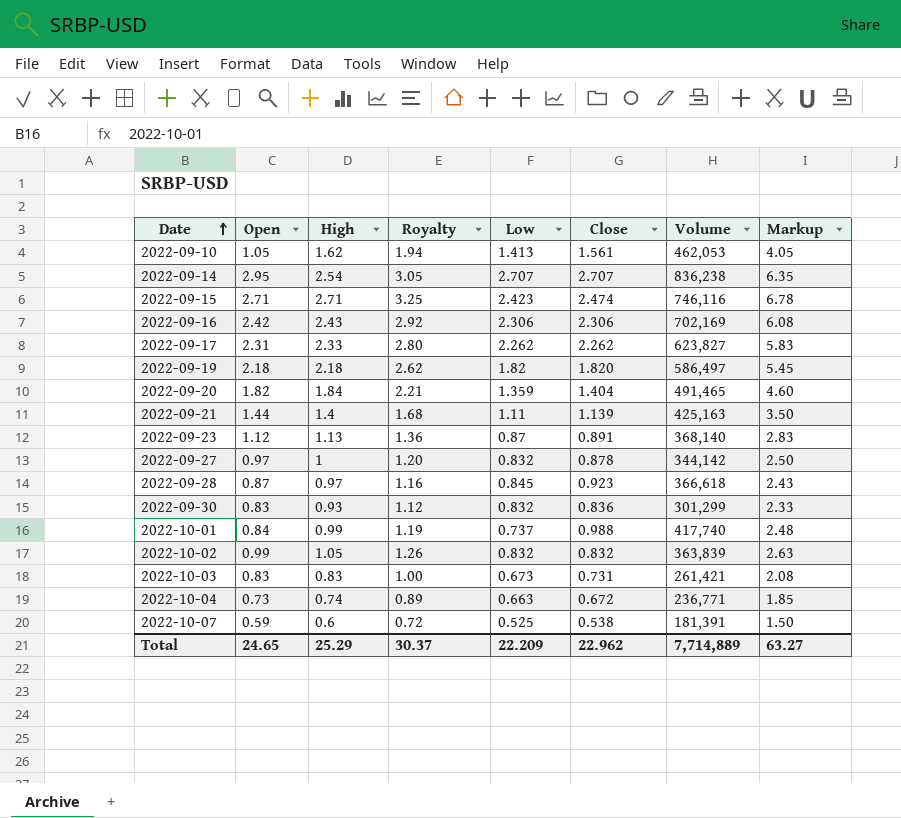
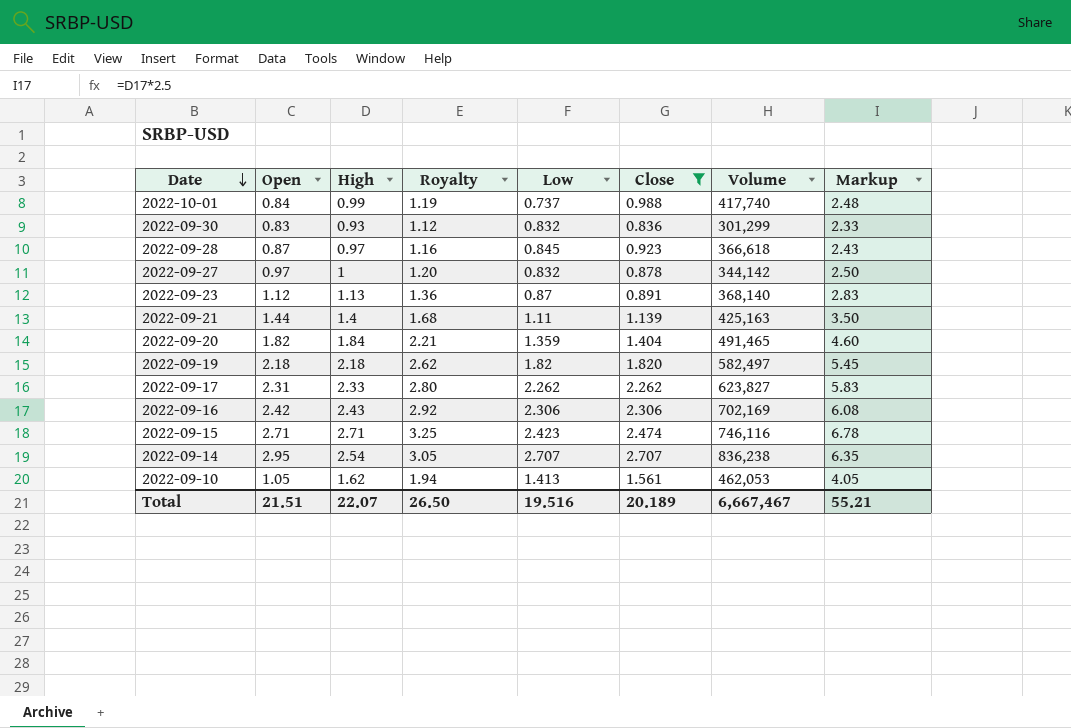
filter: none -> Close >= 0.836
row order: Date ascending -> Date descending
2022-09-19 | Volume: 586,497 -> 582,497
Total | Open: 24.65 -> 21.51
Total | High: 25.29 -> 22.07
Total | Royalty: 30.37 -> 26.50
Total | Low: 22.209 -> 19.516
Total | Close: 22.962 -> 20.189
Total | Volume: 7,714,889 -> 6,667,467
Total | Markup: 63.27 -> 55.21

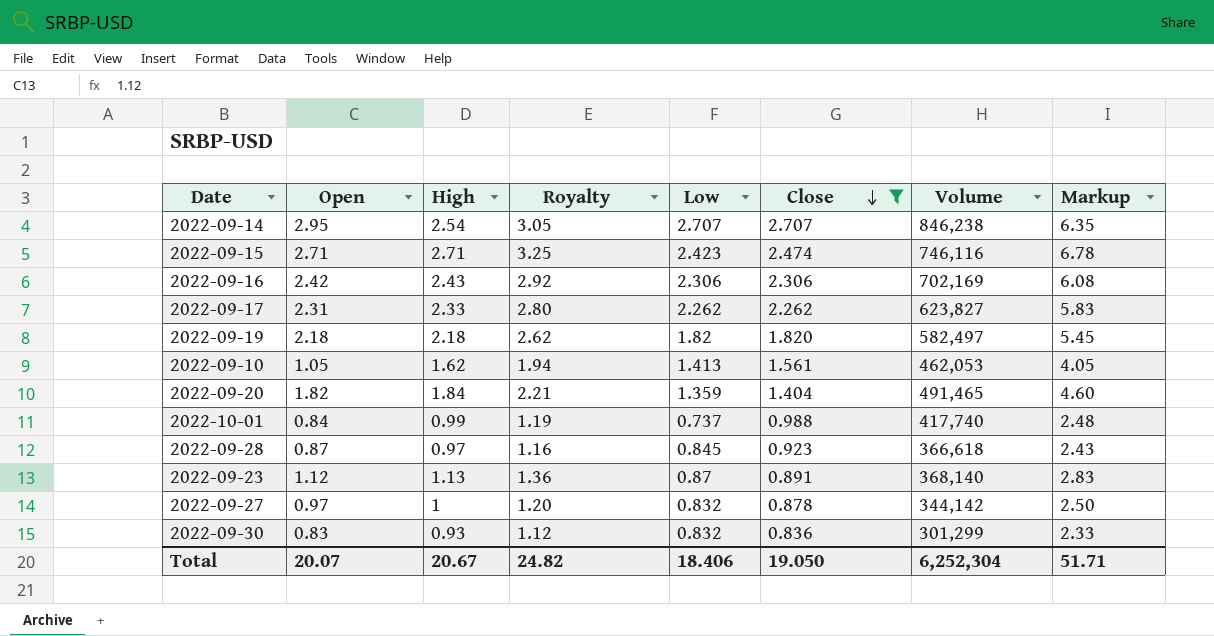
row order: Date descending -> Close descending
row 2022-09-21: 1.44 | 1.4 | 1.68 | 1.11 | 1.139 | 425,163 | 3.50 -> none
2022-09-14 | Volume: 836,238 -> 846,238
Total | Open: 21.51 -> 20.07
Total | High: 22.07 -> 20.67
Total | Royalty: 26.50 -> 24.82
Total | Low: 19.516 -> 18.406
Total | Close: 20.189 -> 19.050
Total | Volume: 6,667,467 -> 6,252,304
Total | Markup: 55.21 -> 51.71

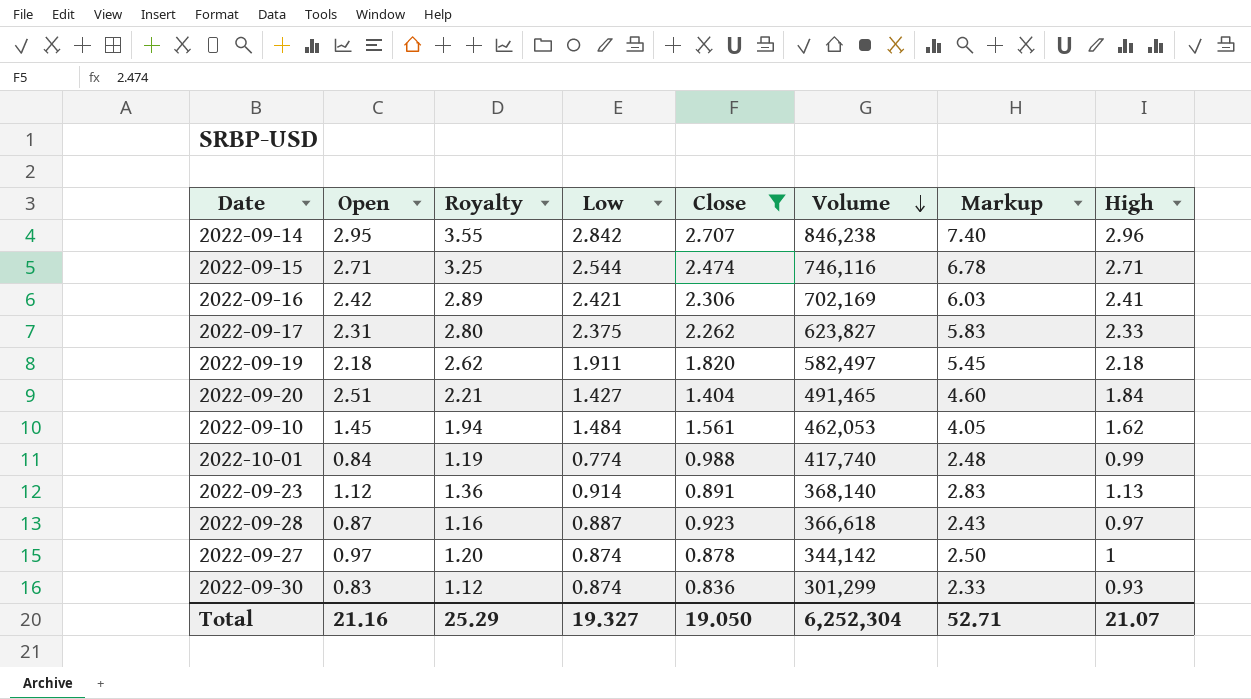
row order: Close descending -> Volume descending
column High | position: 3 -> 8
2022-09-14 | Royalty: 3.05 -> 3.55
2022-09-14 | Low: 2.707 -> 2.842
2022-09-14 | Markup: 6.35 -> 7.40
2022-09-14 | High: 2.54 -> 2.96
2022-09-15 | Low: 2.423 -> 2.544
2022-09-16 | Royalty: 2.92 -> 2.89
2022-09-16 | Low: 2.306 -> 2.421
2022-09-16 | Markup: 6.08 -> 6.03
2022-09-16 | High: 2.43 -> 2.41
2022-09-17 | Low: 2.262 -> 2.375
2022-09-19 | Low: 1.82 -> 1.911
2022-09-20 | Open: 1.82 -> 2.51
2022-09-20 | Low: 1.359 -> 1.427
2022-09-10 | Open: 1.05 -> 1.45
2022-09-10 | Low: 1.413 -> 1.484
2022-10-01 | Low: 0.737 -> 0.774
2022-09-23 | Low: 0.87 -> 0.914
2022-09-28 | Low: 0.845 -> 0.887
2022-09-27 | Low: 0.832 -> 0.874
2022-09-30 | Low: 0.832 -> 0.874
Total | Open: 20.07 -> 21.16
Total | Royalty: 24.82 -> 25.29
Total | Low: 18.406 -> 19.327
Total | Markup: 51.71 -> 52.71
Total | High: 20.67 -> 21.07

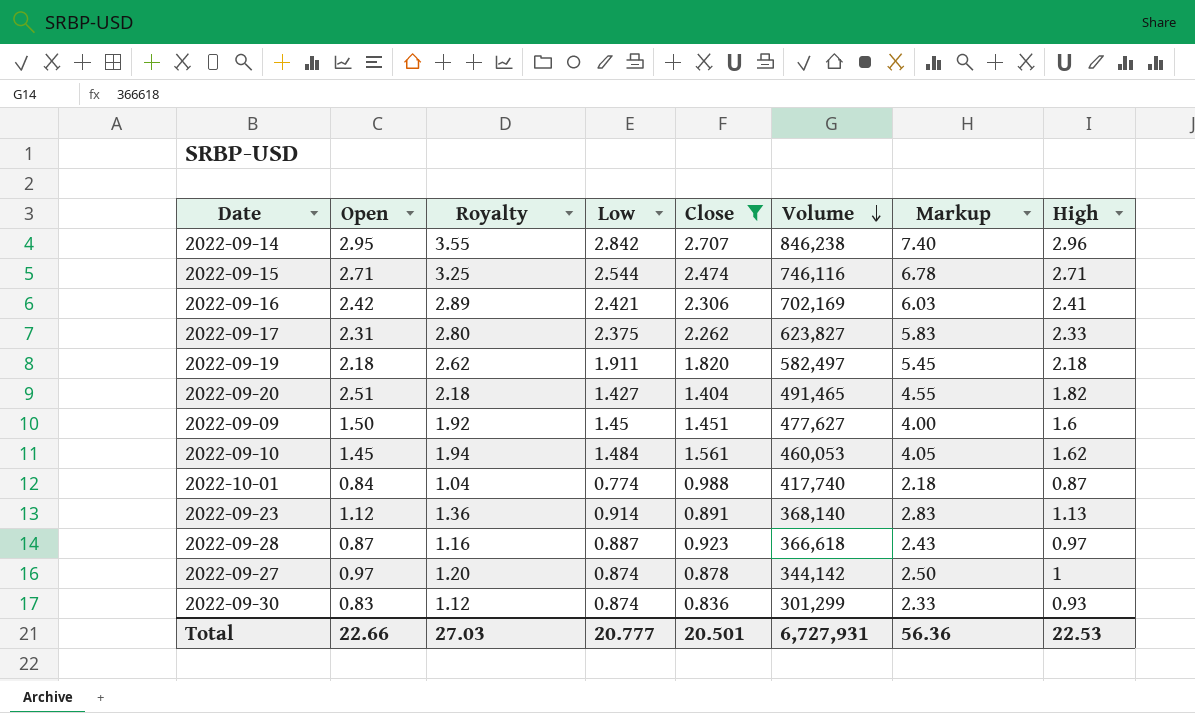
2022-09-20 | Royalty: 2.21 -> 2.18
2022-09-20 | Markup: 4.60 -> 4.55
2022-09-20 | High: 1.84 -> 1.82
row 2022-09-09: none -> 1.50 | 1.92 | 1.45 | 1.451 | 477,627 | 4.00 | 1.6
2022-09-10 | Volume: 462,053 -> 460,053
2022-10-01 | Royalty: 1.19 -> 1.04
2022-10-01 | Markup: 2.48 -> 2.18
2022-10-01 | High: 0.99 -> 0.87
Total | Open: 21.16 -> 22.66
Total | Royalty: 25.29 -> 27.03
Total | Low: 19.327 -> 20.777
Total | Close: 19.050 -> 20.501
Total | Volume: 6,252,304 -> 6,727,931
Total | Markup: 52.71 -> 56.36
Total | High: 21.07 -> 22.53

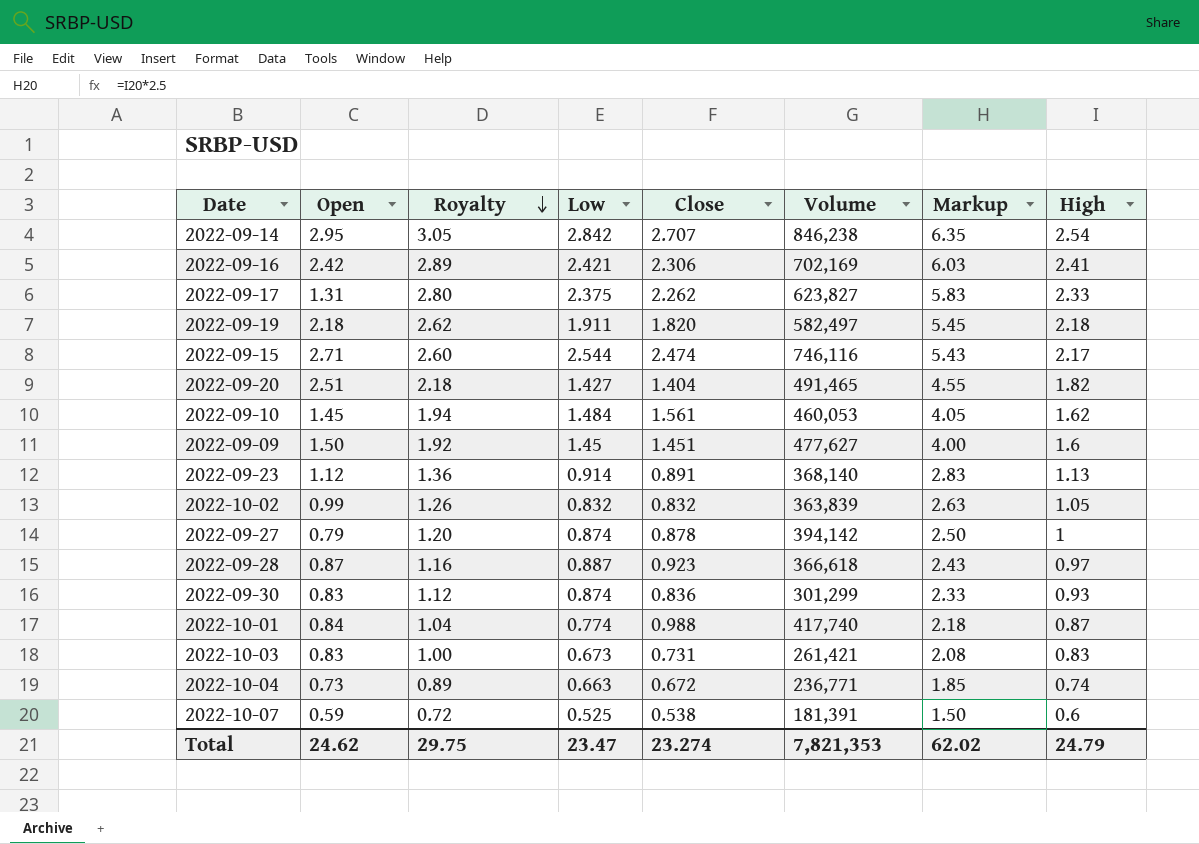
filter: Close >= 0.836 -> none
row order: Volume descending -> Royalty descending
2022-09-14 | Royalty: 3.55 -> 3.05
2022-09-14 | Markup: 7.40 -> 6.35
2022-09-14 | High: 2.96 -> 2.54
2022-09-17 | Open: 2.31 -> 1.31
2022-09-15 | Royalty: 3.25 -> 2.60
2022-09-15 | Markup: 6.78 -> 5.43
2022-09-15 | High: 2.71 -> 2.17
2022-09-27 | Open: 0.97 -> 0.79
2022-09-27 | Volume: 344,142 -> 394,142
Total | Open: 22.66 -> 24.62
Total | Royalty: 27.03 -> 29.75
Total | Low: 20.777 -> 23.47
Total | Close: 20.501 -> 23.274
Total | Volume: 6,727,931 -> 7,821,353
Total | Markup: 56.36 -> 62.02
Total | High: 22.53 -> 24.79

